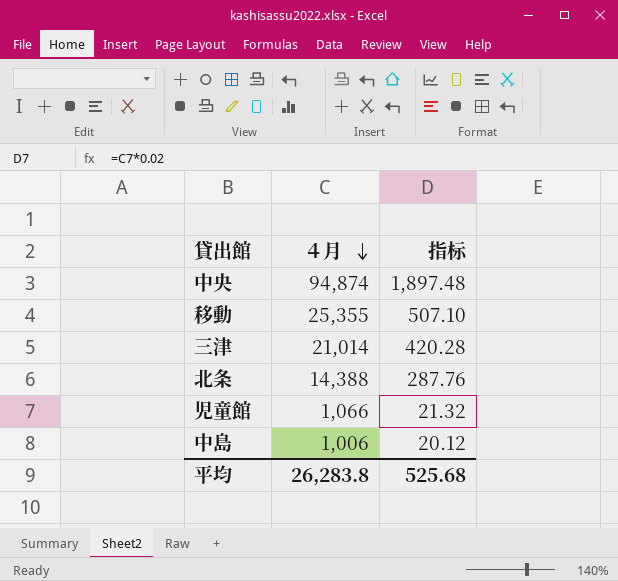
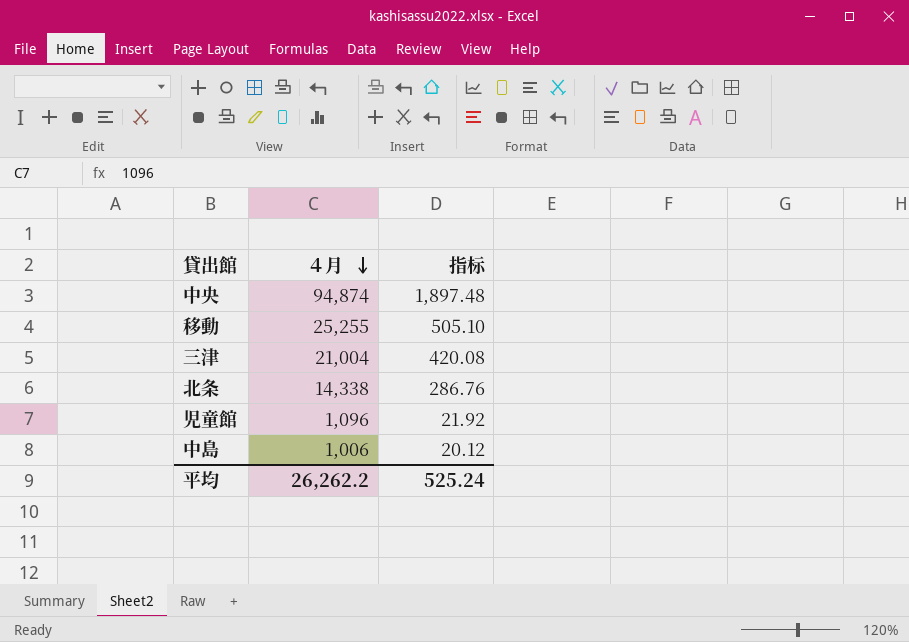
移動 | ４月: 25,355 -> 25,255
移動 | 指标: 507.10 -> 505.10
三津 | ４月: 21,014 -> 21,004
三津 | 指标: 420.28 -> 420.08
北条 | ４月: 14,388 -> 14,338
北条 | 指标: 287.76 -> 286.76
児童館 | ４月: 1,066 -> 1,096
児童館 | 指标: 21.32 -> 21.92
平均 | ４月: 26,283.8 -> 26,262.2
平均 | 指标: 525.68 -> 525.24

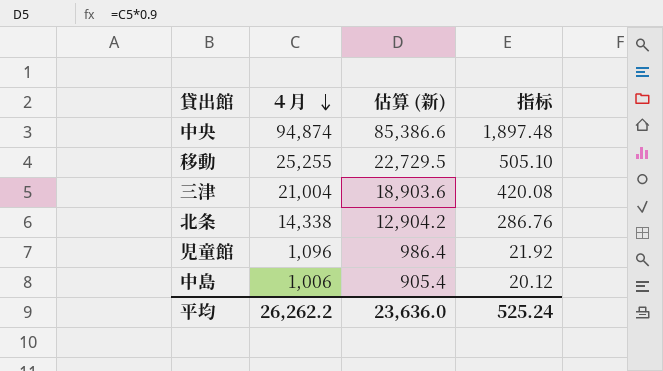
column 估算 (新) | formula: none -> [４月] * 0.9

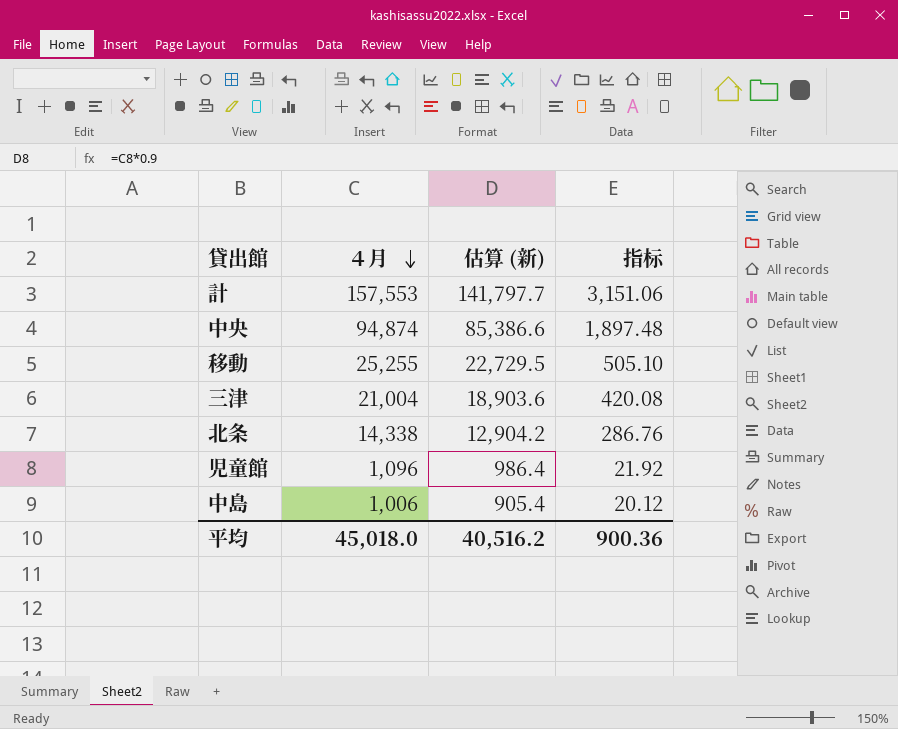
row 計: none -> 157,553 | 141,797.7 | 3,151.06
平均 | ４月: 26,262.2 -> 45,018.0
平均 | 估算 (新): 23,636.0 -> 40,516.2
平均 | 指标: 525.24 -> 900.36

